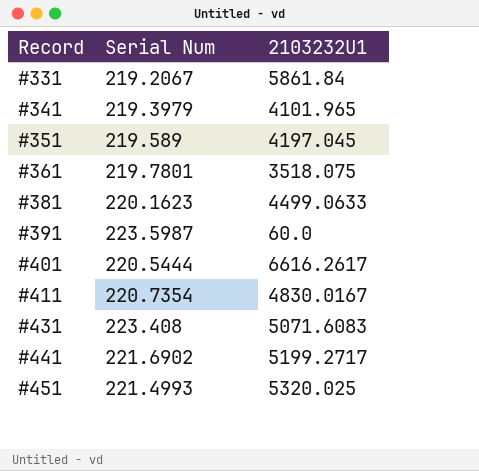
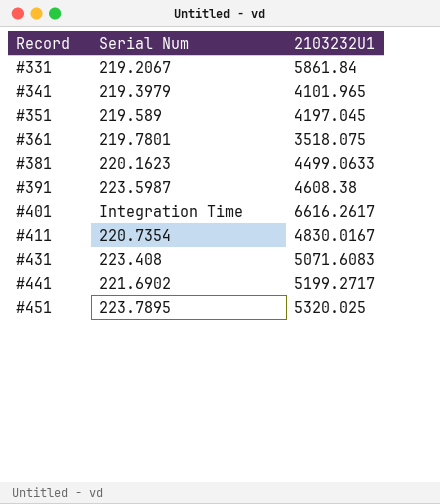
#391 | 2103232U1: 60.0 -> 4608.38
#401 | Serial Num: 220.5444 -> Integration Time
#451 | Serial Num: 221.4993 -> 223.7895

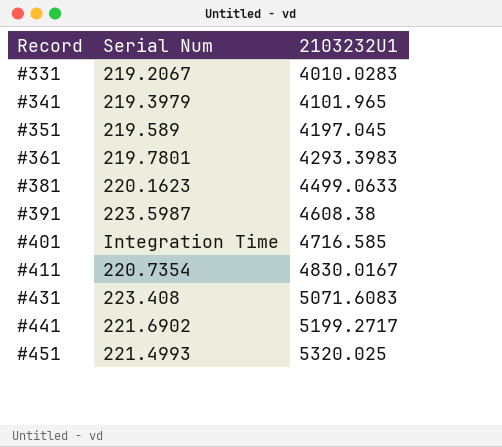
#331 | 2103232U1: 5861.84 -> 4010.0283
#361 | 2103232U1: 3518.075 -> 4293.3983
#401 | 2103232U1: 6616.2617 -> 4716.585
#451 | Serial Num: 223.7895 -> 221.4993

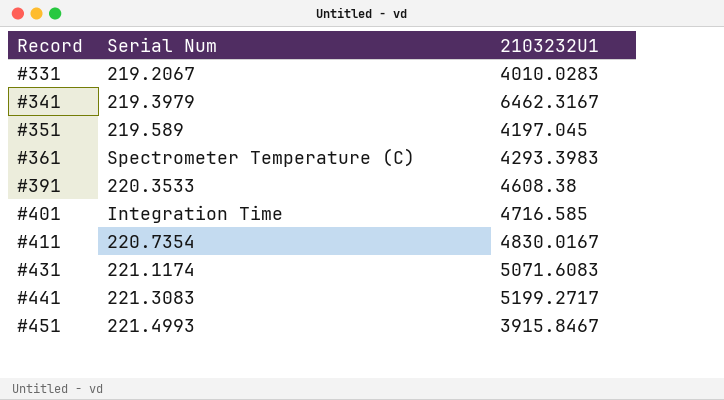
row #381: 220.1623 | 4499.0633 -> none
#341 | 2103232U1: 4101.965 -> 6462.3167
#361 | Serial Num: 219.7801 -> Spectrometer Temperature (C)
#391 | Serial Num: 223.5987 -> 220.3533
#431 | Serial Num: 223.408 -> 221.1174
#441 | Serial Num: 221.6902 -> 221.3083
#451 | 2103232U1: 5320.025 -> 3915.8467

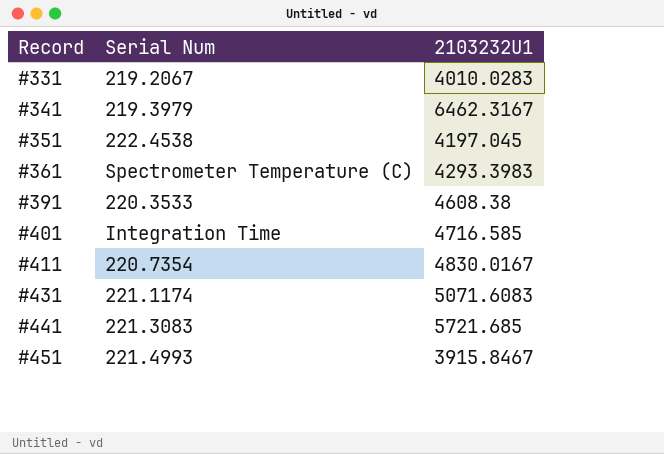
#351 | Serial Num: 219.589 -> 222.4538
#441 | 2103232U1: 5199.2717 -> 5721.685

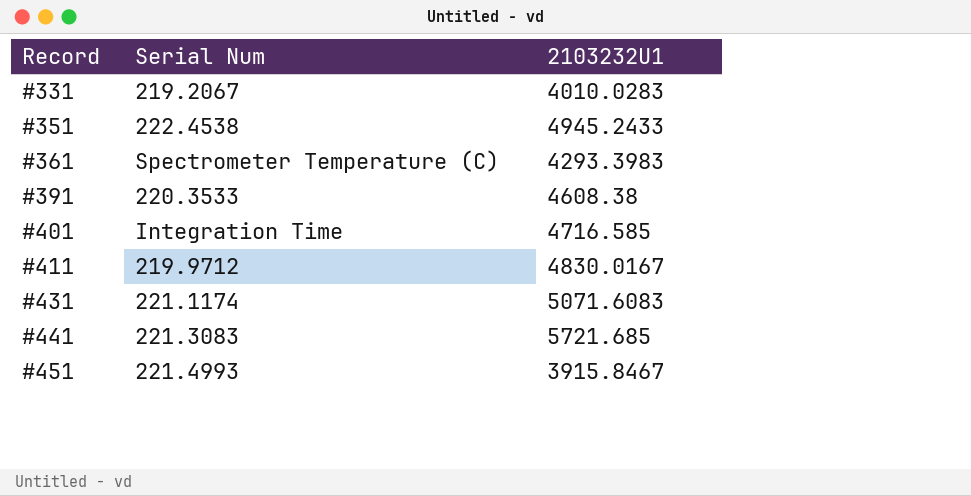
row #341: 219.3979 | 6462.3167 -> none
#351 | 2103232U1: 4197.045 -> 4945.2433
#411 | Serial Num: 220.7354 -> 219.9712

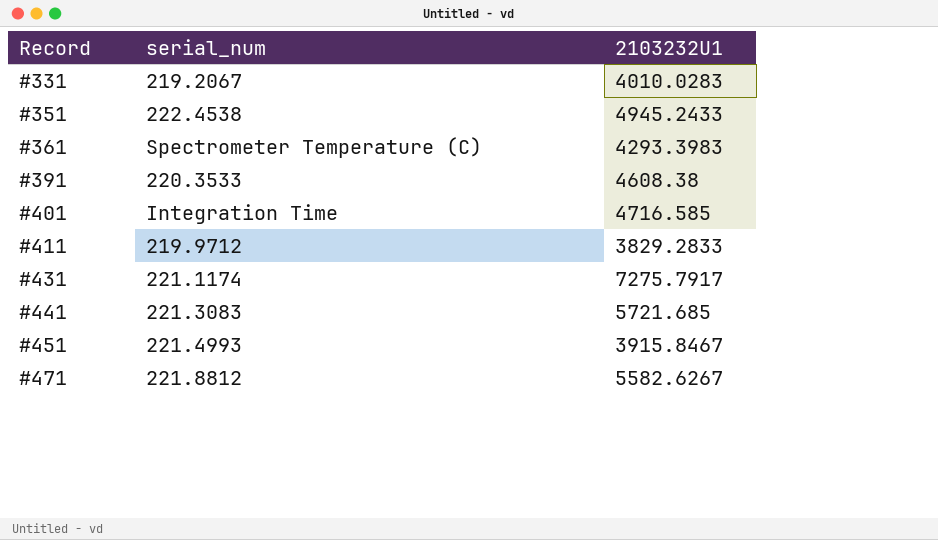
column name: Serial Num -> serial_num
#411 | 2103232U1: 4830.0167 -> 3829.2833
#431 | 2103232U1: 5071.6083 -> 7275.7917
row #471: none -> 221.8812 | 5582.6267

